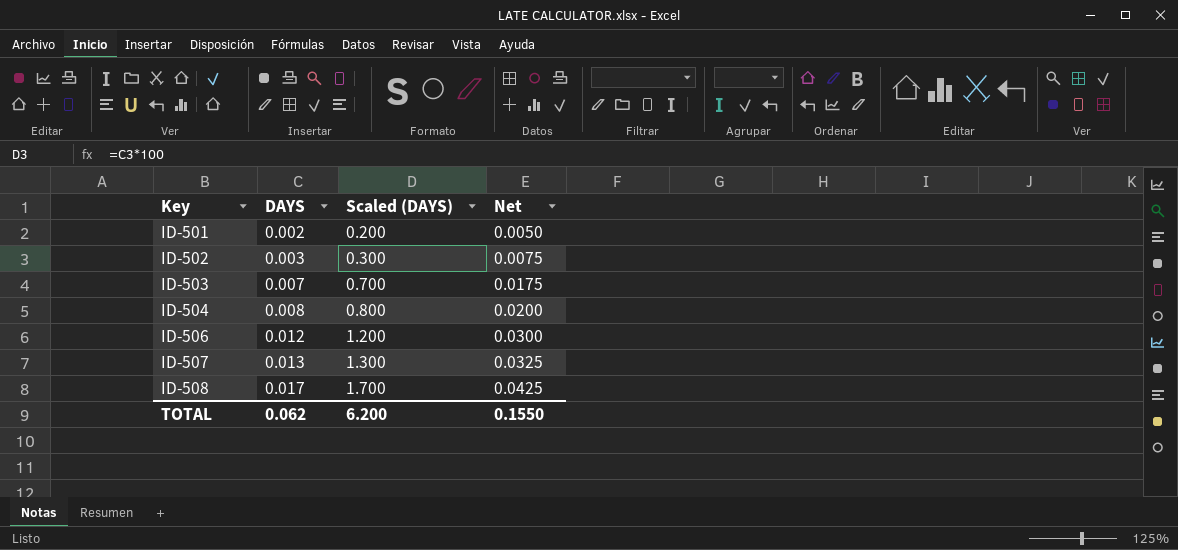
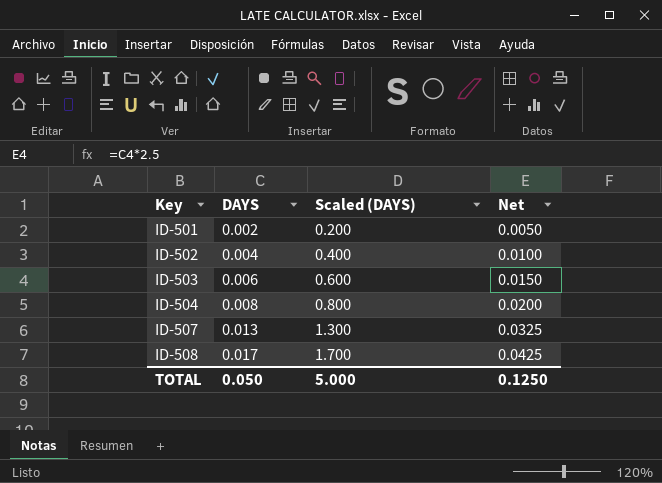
row ID-506: 0.012 | 1.200 | 0.0300 -> none
ID-502 | DAYS: 0.003 -> 0.004
ID-502 | Scaled (DAYS): 0.300 -> 0.400
ID-502 | Net: 0.0075 -> 0.0100
ID-503 | DAYS: 0.007 -> 0.006
ID-503 | Scaled (DAYS): 0.700 -> 0.600
ID-503 | Net: 0.0175 -> 0.0150
TOTAL | DAYS: 0.062 -> 0.050
TOTAL | Scaled (DAYS): 6.200 -> 5.000
TOTAL | Net: 0.1550 -> 0.1250

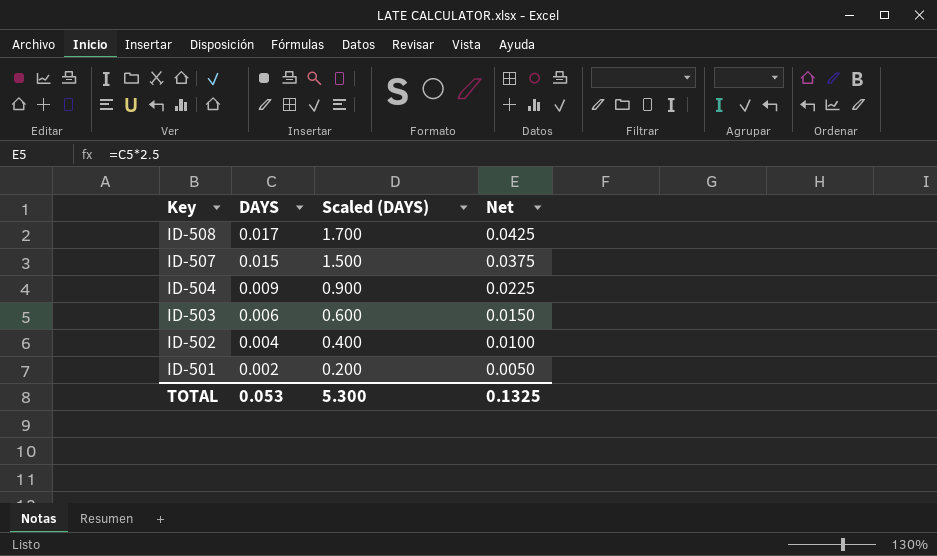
row order: Key ascending -> Key descending
ID-507 | DAYS: 0.013 -> 0.015
ID-507 | Scaled (DAYS): 1.300 -> 1.500
ID-507 | Net: 0.0325 -> 0.0375
ID-504 | DAYS: 0.008 -> 0.009
ID-504 | Scaled (DAYS): 0.800 -> 0.900
ID-504 | Net: 0.0200 -> 0.0225
TOTAL | DAYS: 0.050 -> 0.053
TOTAL | Scaled (DAYS): 5.000 -> 5.300
TOTAL | Net: 0.1250 -> 0.1325

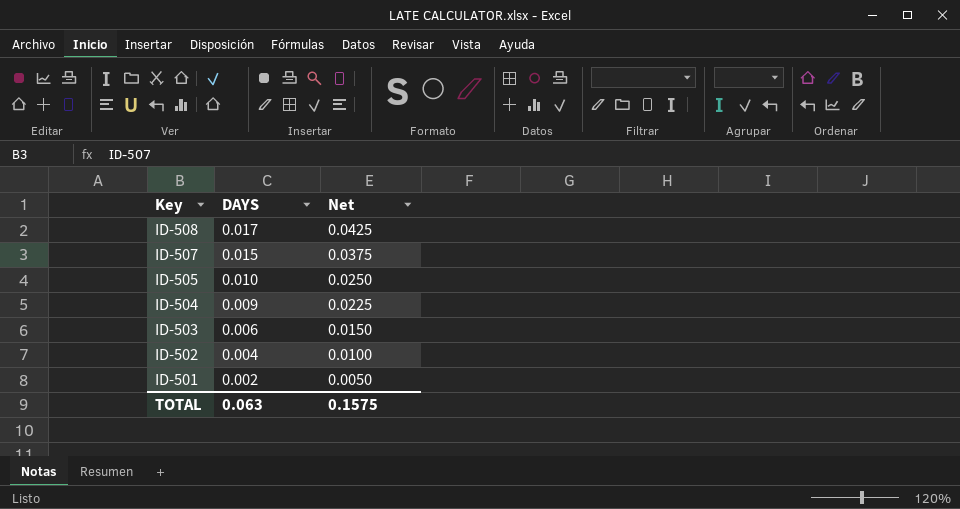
column Scaled (DAYS) | formula: [DAYS] * 100 -> none
row ID-505: none -> 0.010 | 0.0250
TOTAL | DAYS: 0.053 -> 0.063
TOTAL | Net: 0.1325 -> 0.1575

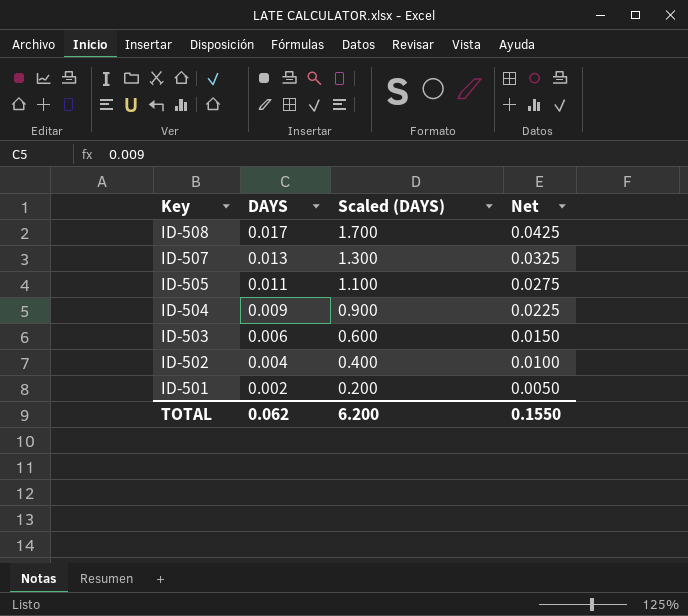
column Scaled (DAYS) | formula: none -> [DAYS] * 100
ID-507 | DAYS: 0.015 -> 0.013
ID-507 | Net: 0.0375 -> 0.0325
ID-505 | DAYS: 0.010 -> 0.011
ID-505 | Net: 0.0250 -> 0.0275
TOTAL | DAYS: 0.063 -> 0.062
TOTAL | Net: 0.1575 -> 0.1550

